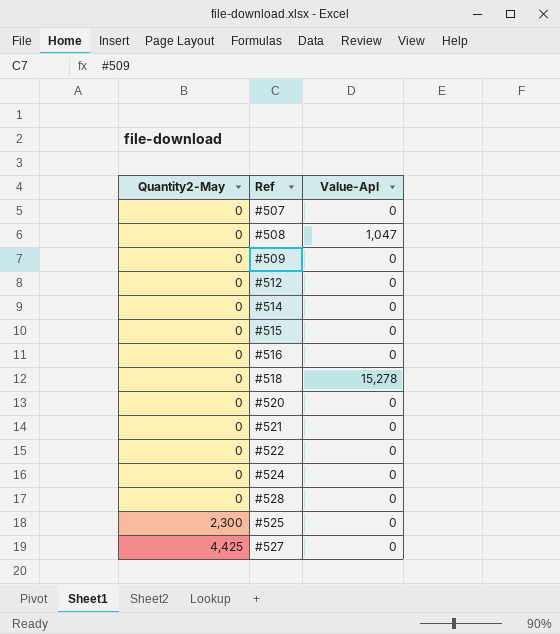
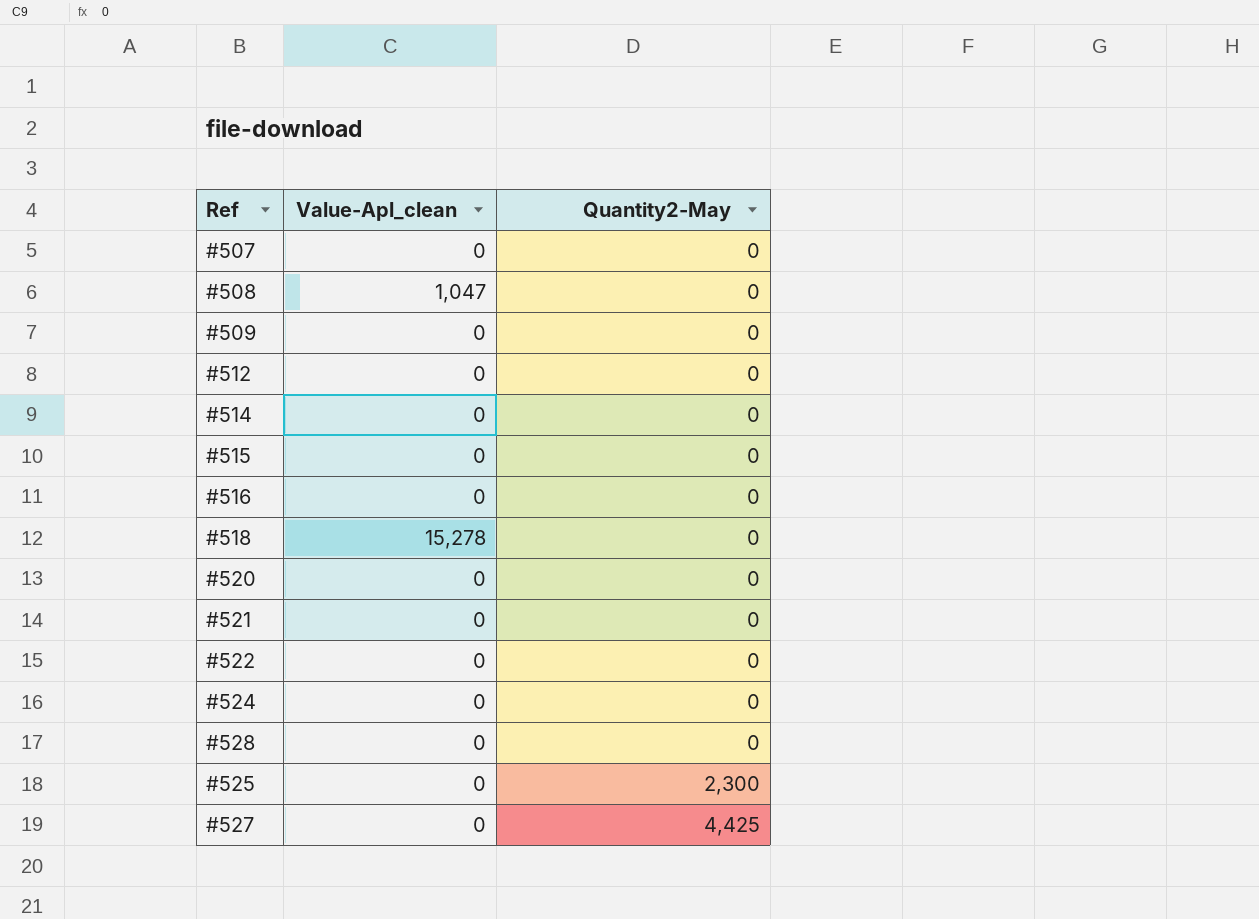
column name: Value-Apl -> Value-Apl_clean
column Quantity2-May | position: 1 -> 3

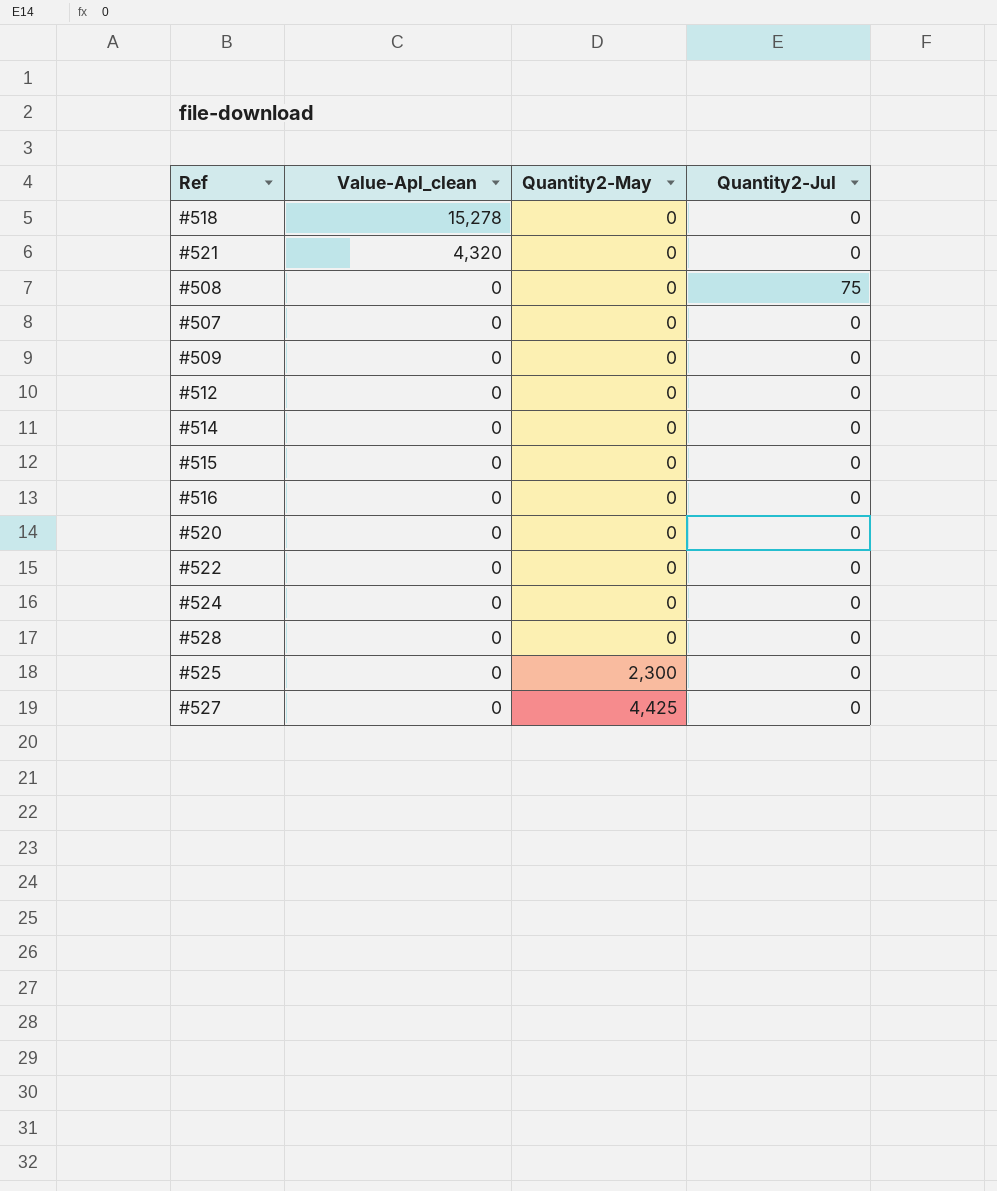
row order: Quantity2-May ascending -> Value-Apl_clean descending
column Quantity2-Jul | position: none -> 4
#521 | Value-Apl_clean: 0 -> 4,320
#508 | Value-Apl_clean: 1,047 -> 0

